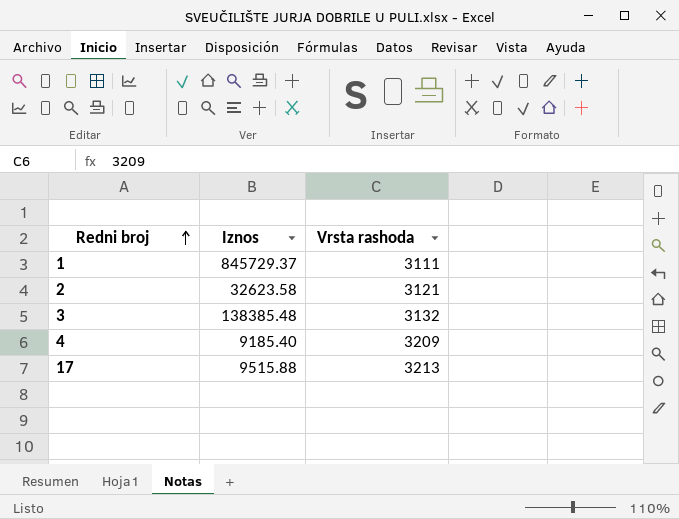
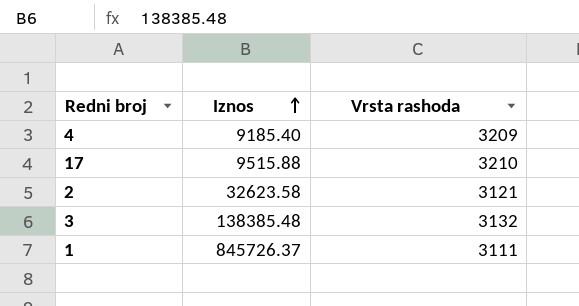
row order: Redni broj ascending -> Iznos ascending
17 | Vrsta rashoda: 3213 -> 3210
1 | Iznos: 845729.37 -> 845726.37

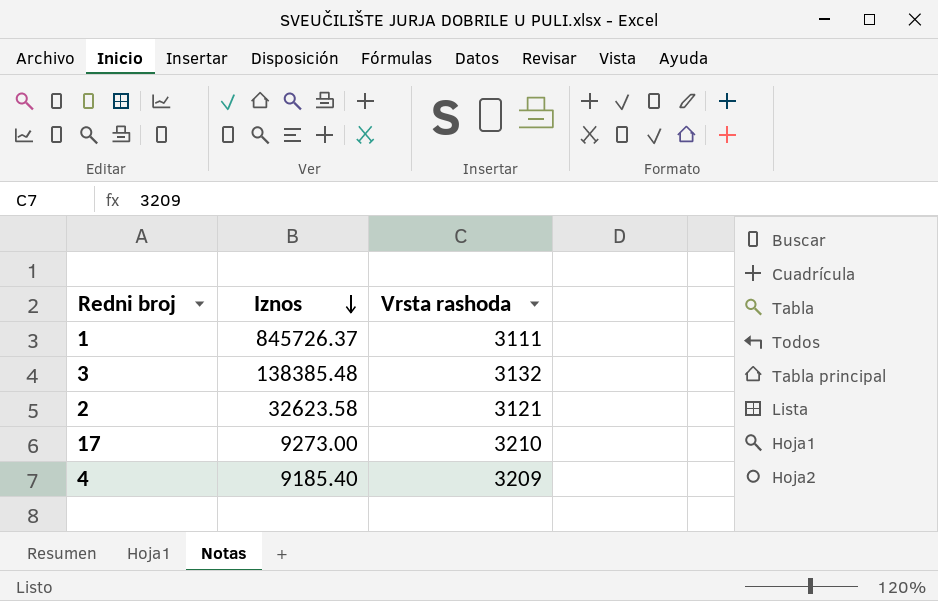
row order: Iznos ascending -> Iznos descending
17 | Iznos: 9515.88 -> 9273.00

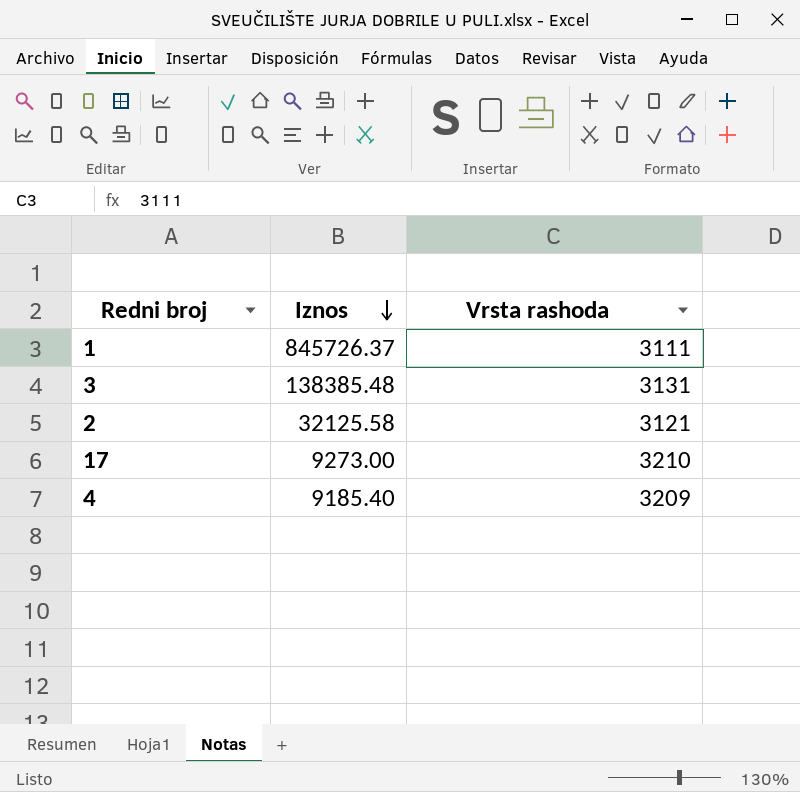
3 | Vrsta rashoda: 3132 -> 3131
2 | Iznos: 32623.58 -> 32125.58

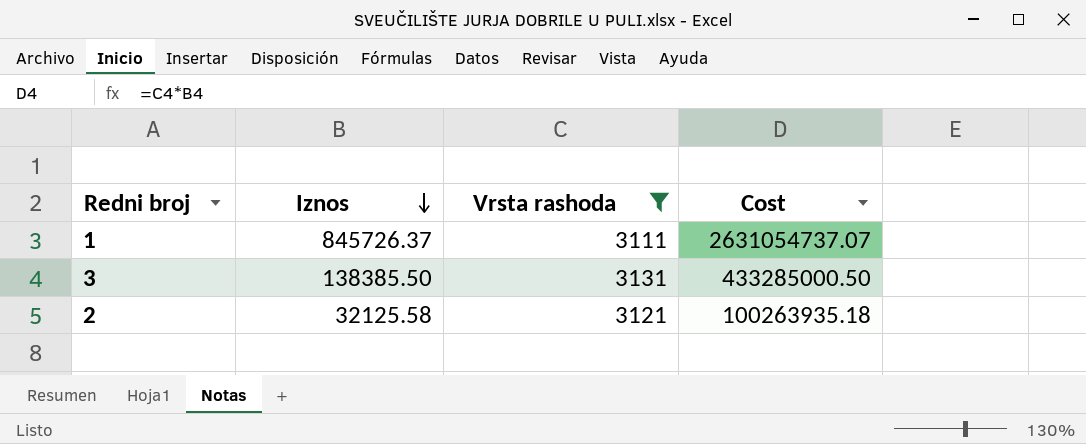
filter: none -> Vrsta rashoda <= 3131
column Cost | formula: none -> [Iznos] * [Vrsta rashoda]
3 | Iznos: 138385.48 -> 138385.50

